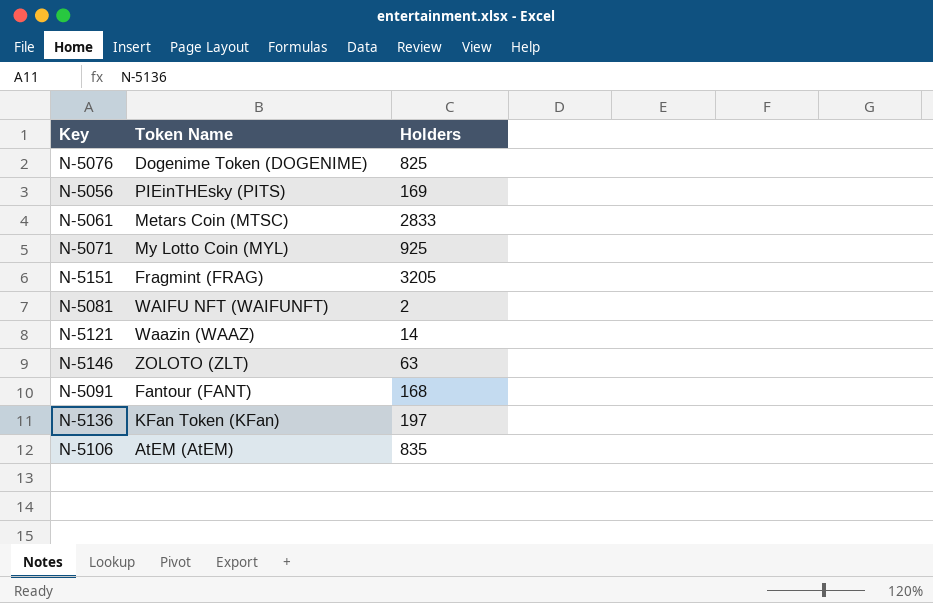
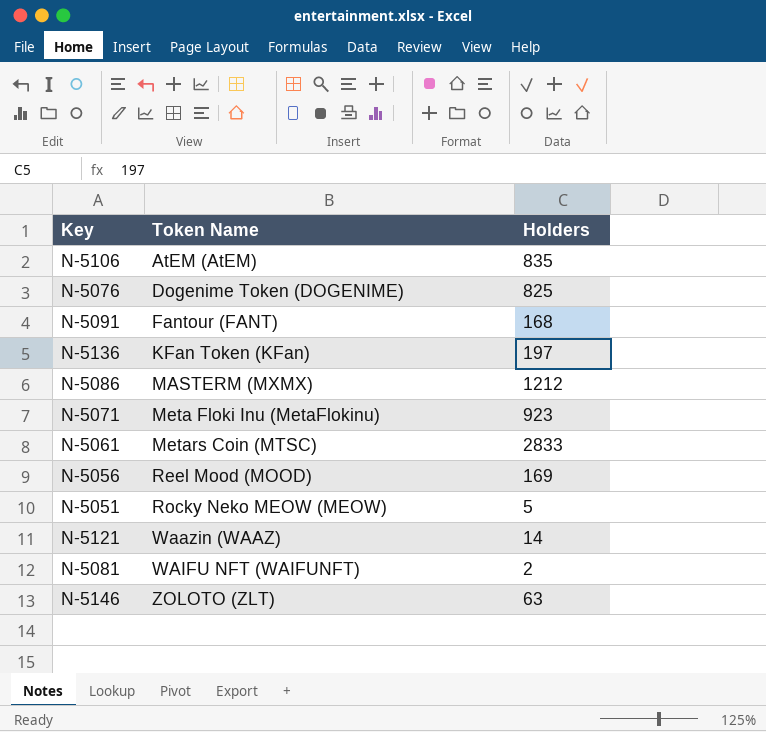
row order: none -> Token Name ascending
row N-5151: Fragmint (FRAG) | 3205 -> none
row N-5086: none -> MASTERM (MXMX) | 1212
N-5071 | Token Name: My Lotto Coin (MYL) -> Meta Floki Inu (MetaFlokinu)
N-5071 | Holders: 925 -> 923
N-5056 | Token Name: PIEinTHEsky (PITS) -> Reel Mood (MOOD)
row N-5051: none -> Rocky Neko MEOW (MEOW) | 5

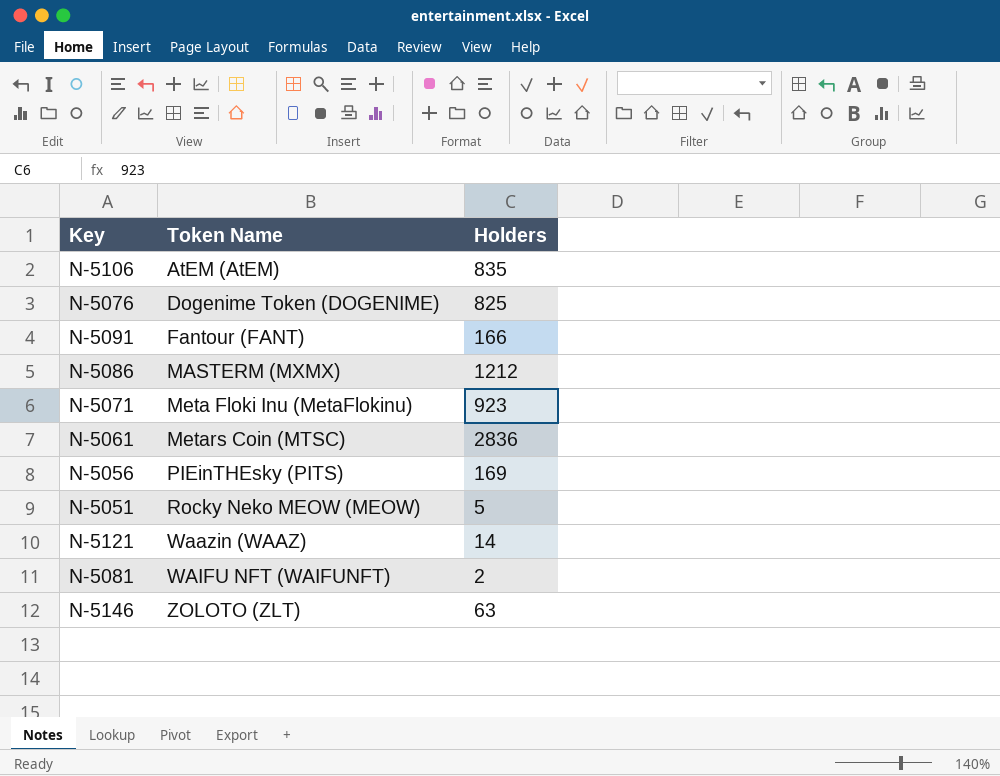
row N-5136: KFan Token (KFan) | 197 -> none
N-5091 | Holders: 168 -> 166
N-5061 | Holders: 2833 -> 2836
N-5056 | Token Name: Reel Mood (MOOD) -> PIEinTHEsky (PITS)

